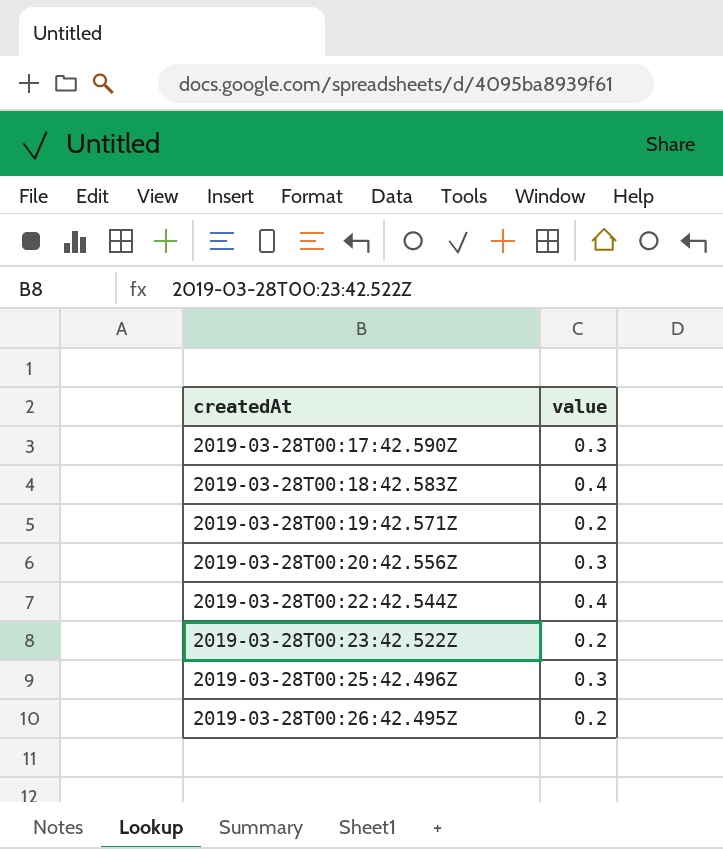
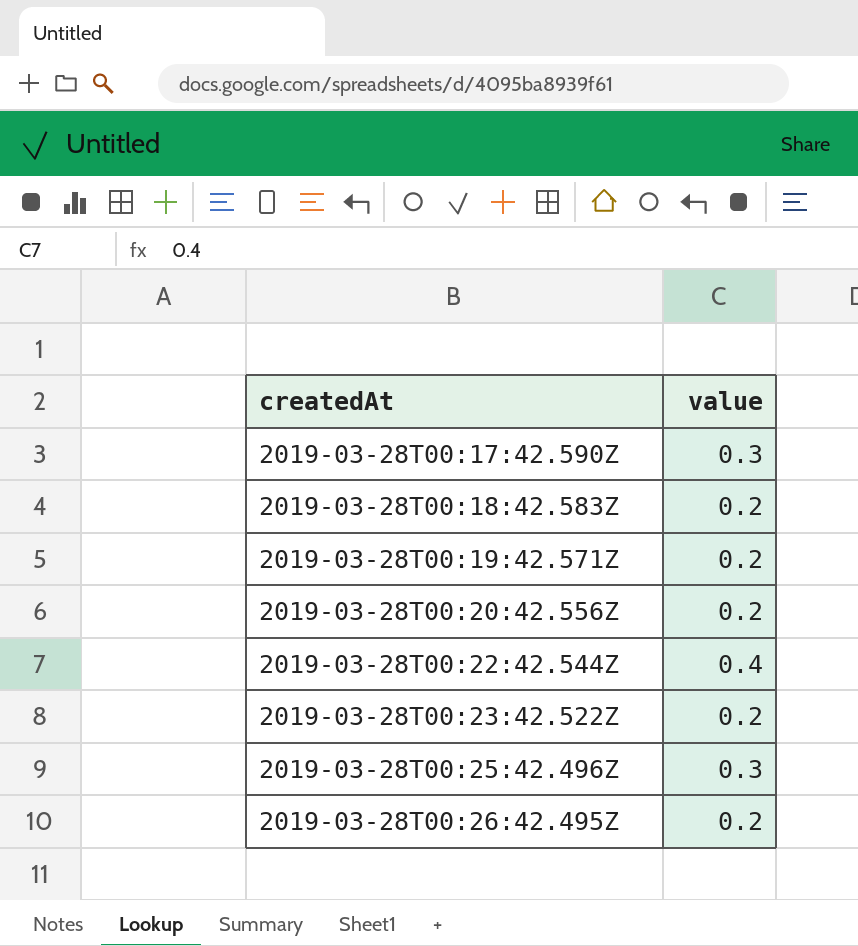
2019-03-28T00:18:42.583Z | value: 0.4 -> 0.2
2019-03-28T00:20:42.556Z | value: 0.3 -> 0.2

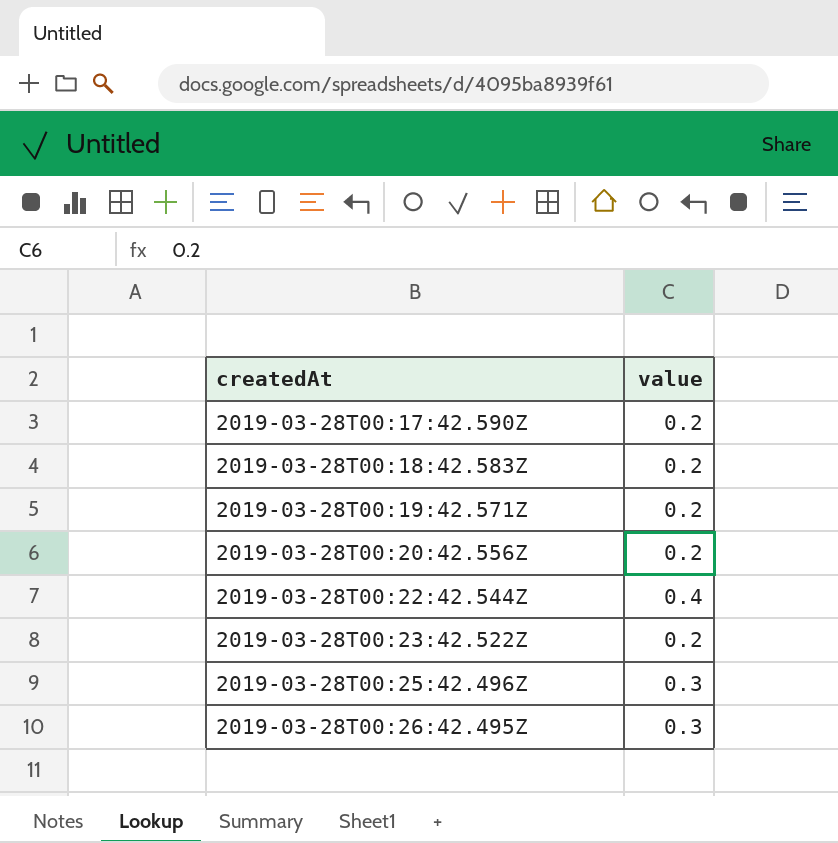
2019-03-28T00:17:42.590Z | value: 0.3 -> 0.2
2019-03-28T00:26:42.495Z | value: 0.2 -> 0.3

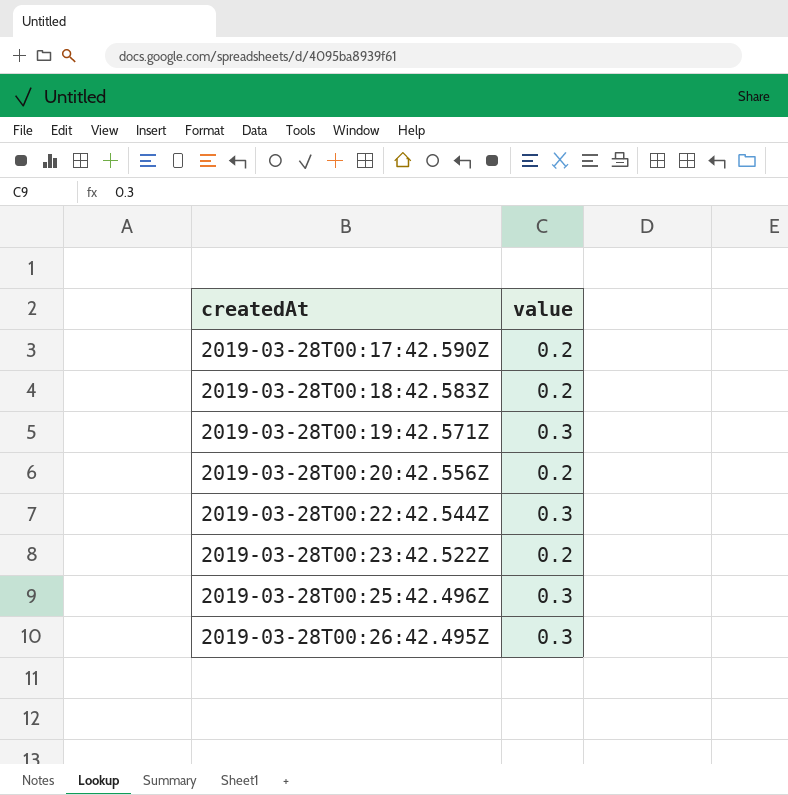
2019-03-28T00:19:42.571Z | value: 0.2 -> 0.3
2019-03-28T00:22:42.544Z | value: 0.4 -> 0.3

